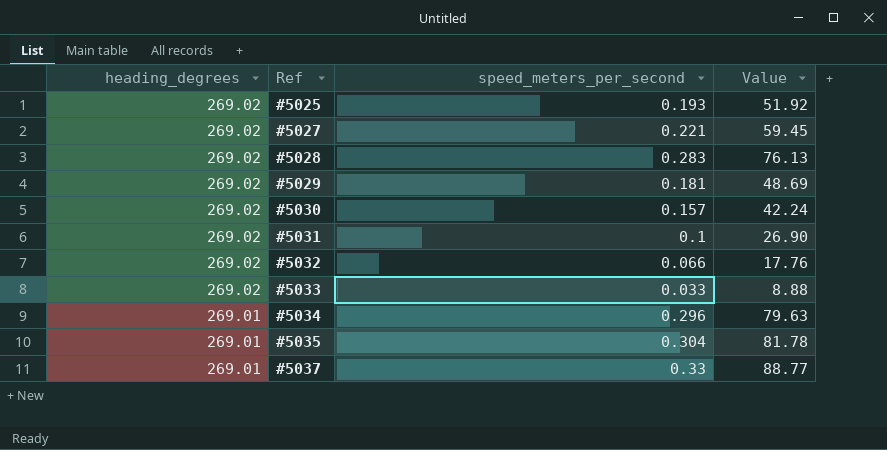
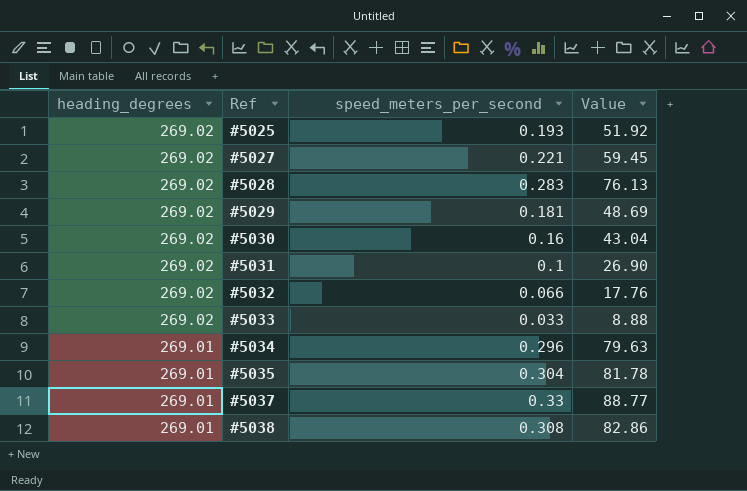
#5030 | speed_meters_per_second: 0.157 -> 0.16
#5030 | Value: 42.24 -> 43.04
row #5038: none -> 269.01 | 0.308 | 82.86

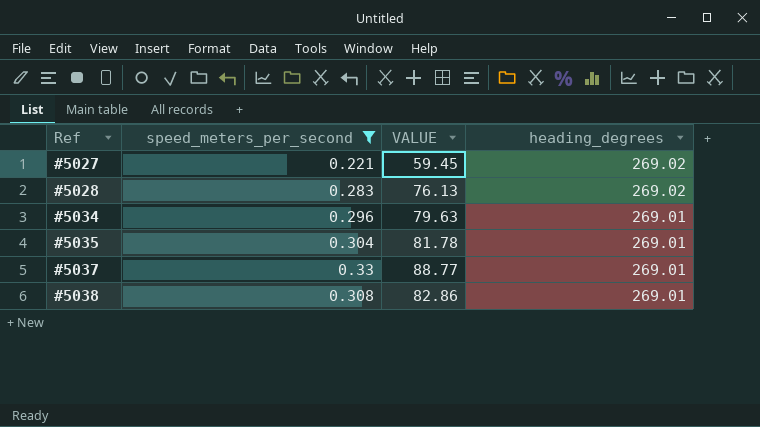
filter: none -> speed_meters_per_second >= 0.221
column name: Value -> VALUE
column heading_degrees | position: 1 -> 4

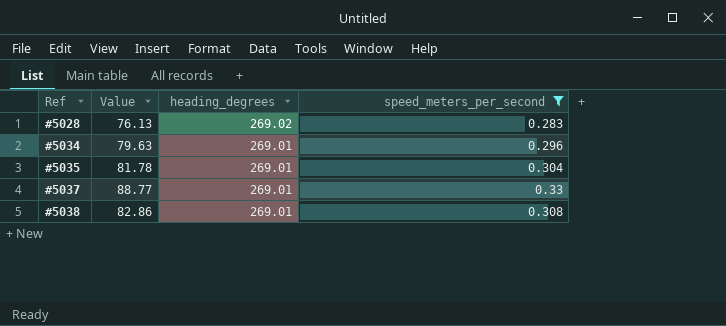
column name: VALUE -> Value
column speed_meters_per_second | position: 2 -> 4
row #5027: 0.221 | 59.45 | 269.02 -> none

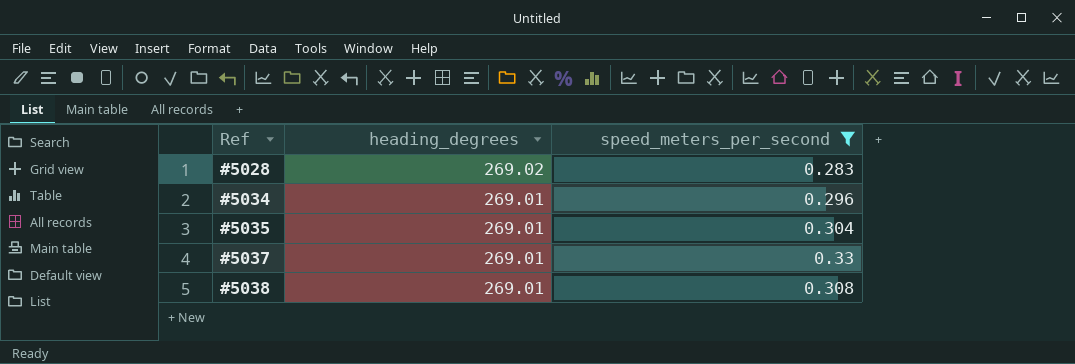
column Value | formula: [heading_degrees] * [speed_meters_per_second] -> none

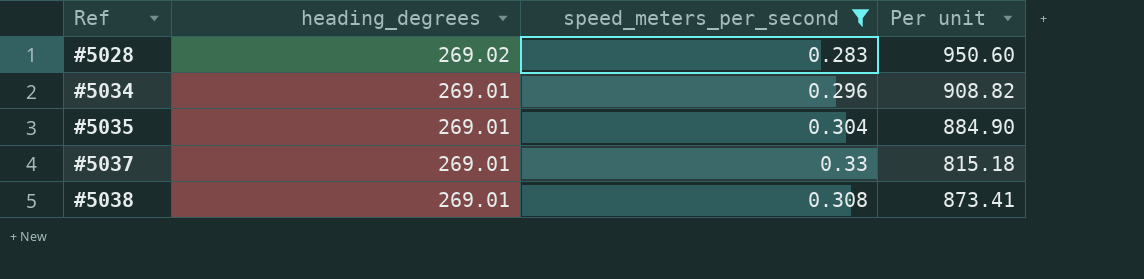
column Per unit | formula: none -> [heading_degrees] / [speed_meters_per_second]

